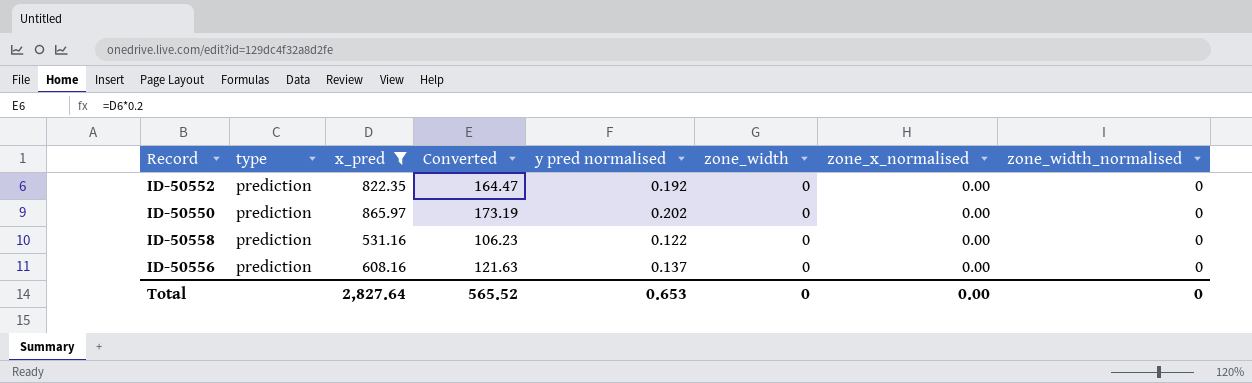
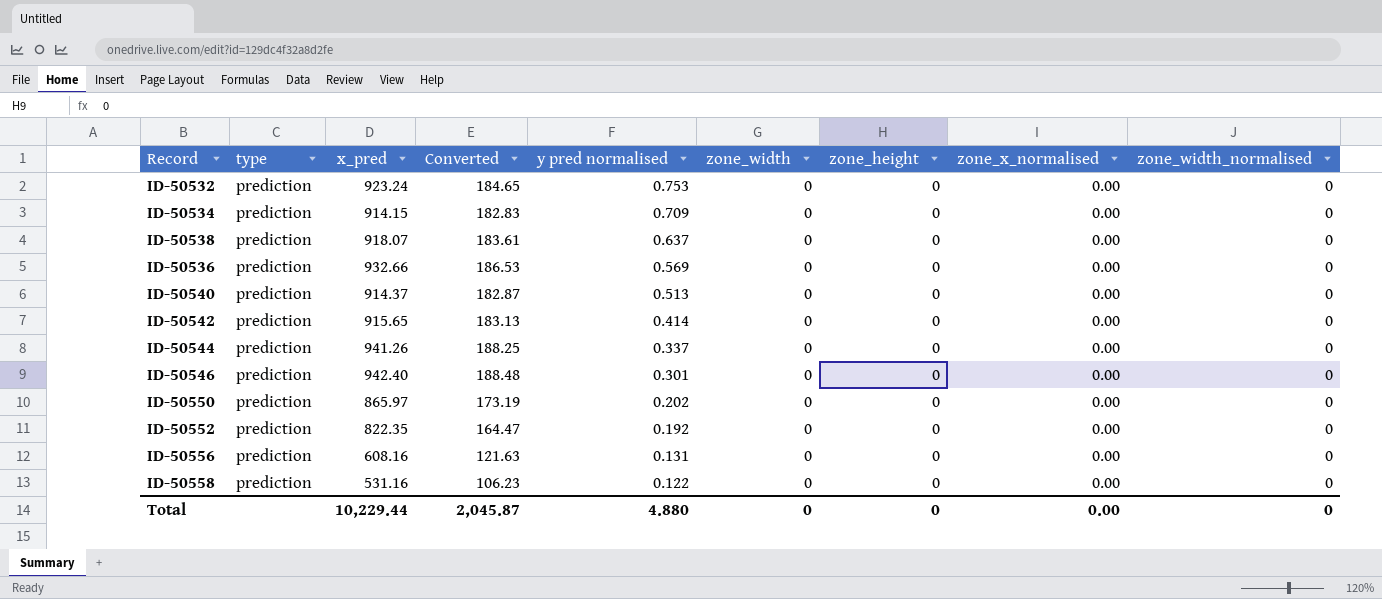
filter: x_pred <= 865.97 -> none
row order: none -> y pred normalised descending
column zone_height | position: none -> 7
ID-50556 | y pred normalised: 0.137 -> 0.131
Total | x_pred: 2,827.64 -> 10,229.44
Total | Converted: 565.52 -> 2,045.87
Total | y pred normalised: 0.653 -> 4.880

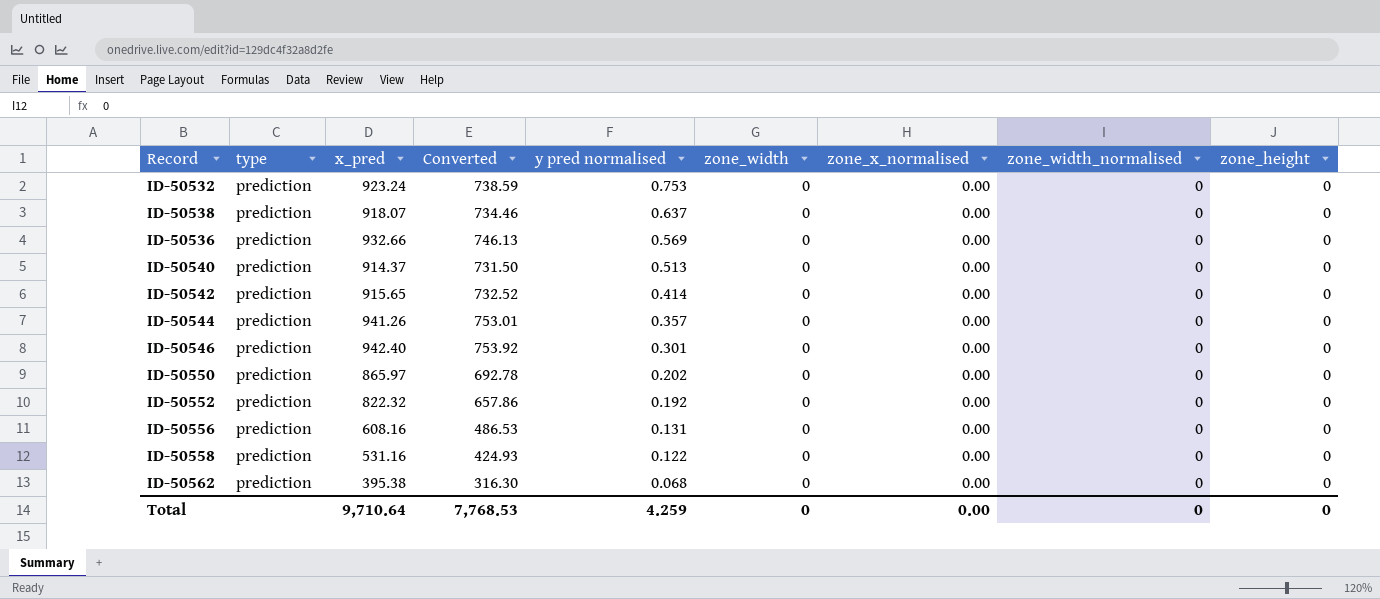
column Converted | formula: [x_pred] * 0.2 -> [x_pred] * 0.8
column zone_height | position: 7 -> 9
row ID-50534: prediction | 914.15 | 182.83 | 0.709 | 0 | 0 | 0.00 | 0 -> none
ID-50544 | y pred normalised: 0.337 -> 0.357
ID-50552 | x_pred: 822.35 -> 822.32
row ID-50562: none -> prediction | 395.38 | 316.30 | 0.068 | 0 | 0.00 | 0 | 0
Total | x_pred: 10,229.44 -> 9,710.64
Total | Converted: 2,045.87 -> 7,768.53
Total | y pred normalised: 4.880 -> 4.259

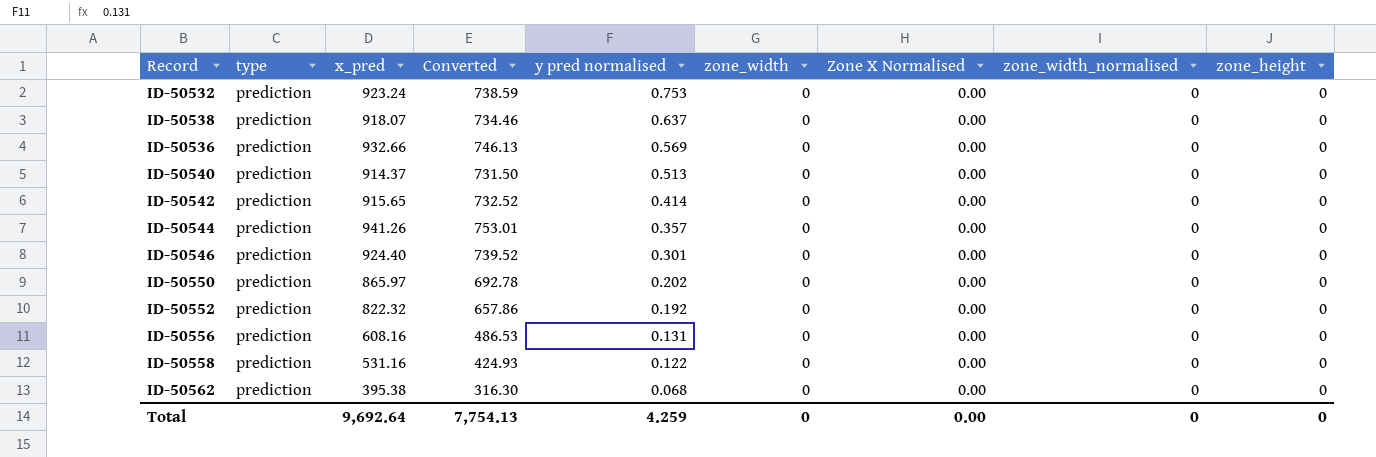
column name: zone_x_normalised -> Zone X Normalised
ID-50546 | x_pred: 942.40 -> 924.40
ID-50546 | Converted: 753.92 -> 739.52
Total | x_pred: 9,710.64 -> 9,692.64
Total | Converted: 7,768.53 -> 7,754.13

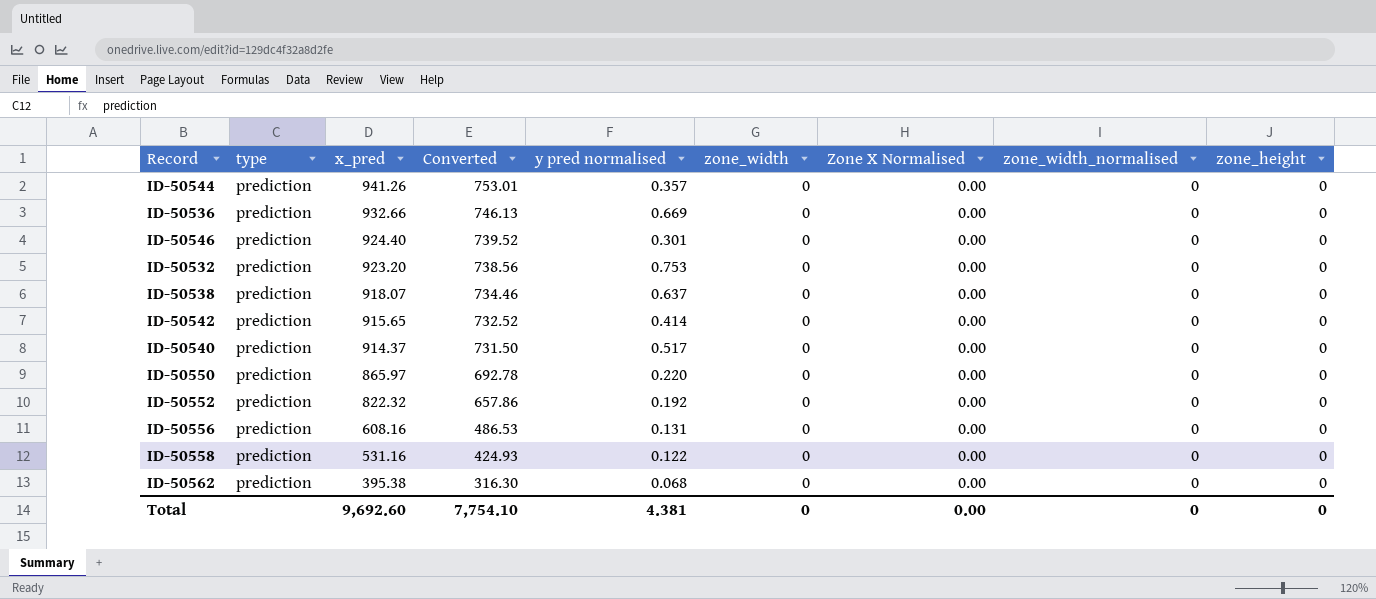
row order: y pred normalised descending -> x_pred descending
ID-50536 | y pred normalised: 0.569 -> 0.669
ID-50532 | x_pred: 923.24 -> 923.20
ID-50532 | Converted: 738.59 -> 738.56
ID-50540 | y pred normalised: 0.513 -> 0.517
ID-50550 | y pred normalised: 0.202 -> 0.220
Total | x_pred: 9,692.64 -> 9,692.60
Total | Converted: 7,754.13 -> 7,754.10
Total | y pred normalised: 4.259 -> 4.381

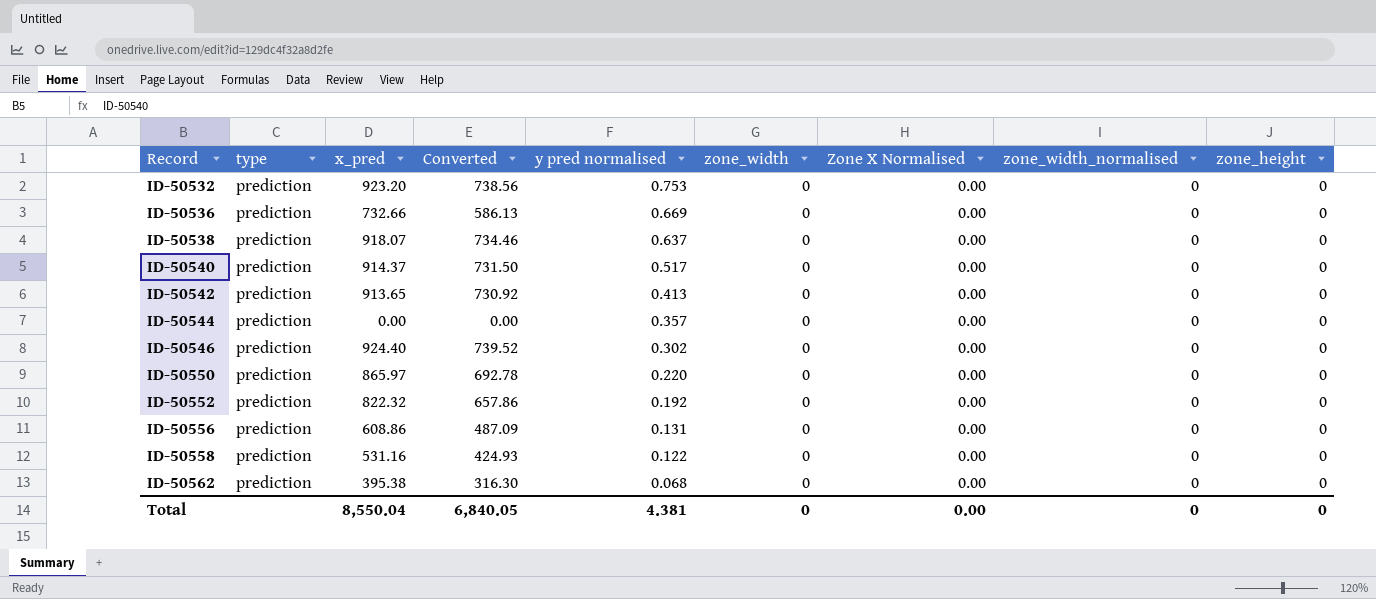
row order: x_pred descending -> Record ascending
ID-50536 | x_pred: 932.66 -> 732.66
ID-50536 | Converted: 746.13 -> 586.13
ID-50542 | x_pred: 915.65 -> 913.65
ID-50542 | Converted: 732.52 -> 730.92
ID-50542 | y pred normalised: 0.414 -> 0.413
ID-50544 | x_pred: 941.26 -> 0.00
ID-50544 | Converted: 753.01 -> 0.00
ID-50546 | y pred normalised: 0.301 -> 0.302
ID-50556 | x_pred: 608.16 -> 608.86
ID-50556 | Converted: 486.53 -> 487.09
Total | x_pred: 9,692.60 -> 8,550.04
Total | Converted: 7,754.10 -> 6,840.05

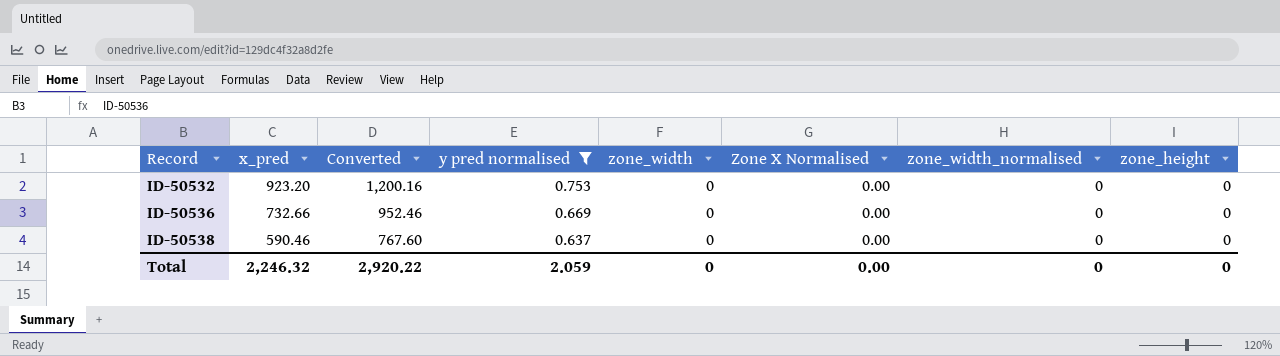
filter: none -> y pred normalised >= 0.637
column type | position: 2 -> none
column Converted | formula: [x_pred] * 0.8 -> [x_pred] * 1.3
ID-50538 | x_pred: 918.07 -> 590.46
Total | x_pred: 8,550.04 -> 2,246.32
Total | Converted: 6,840.05 -> 2,920.22
Total | y pred normalised: 4.381 -> 2.059

